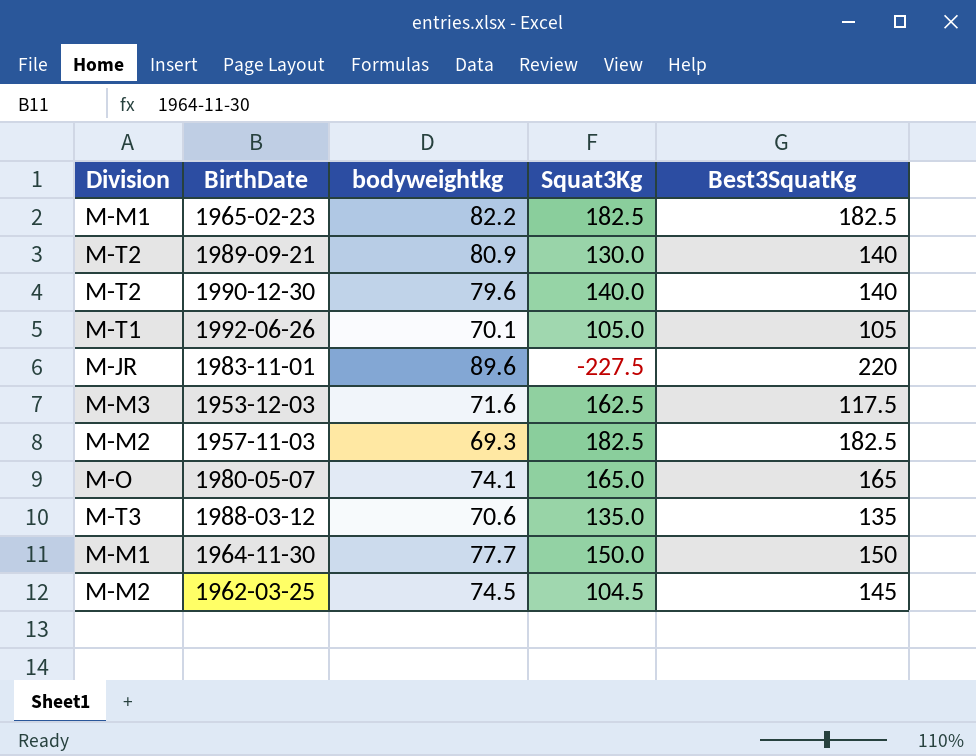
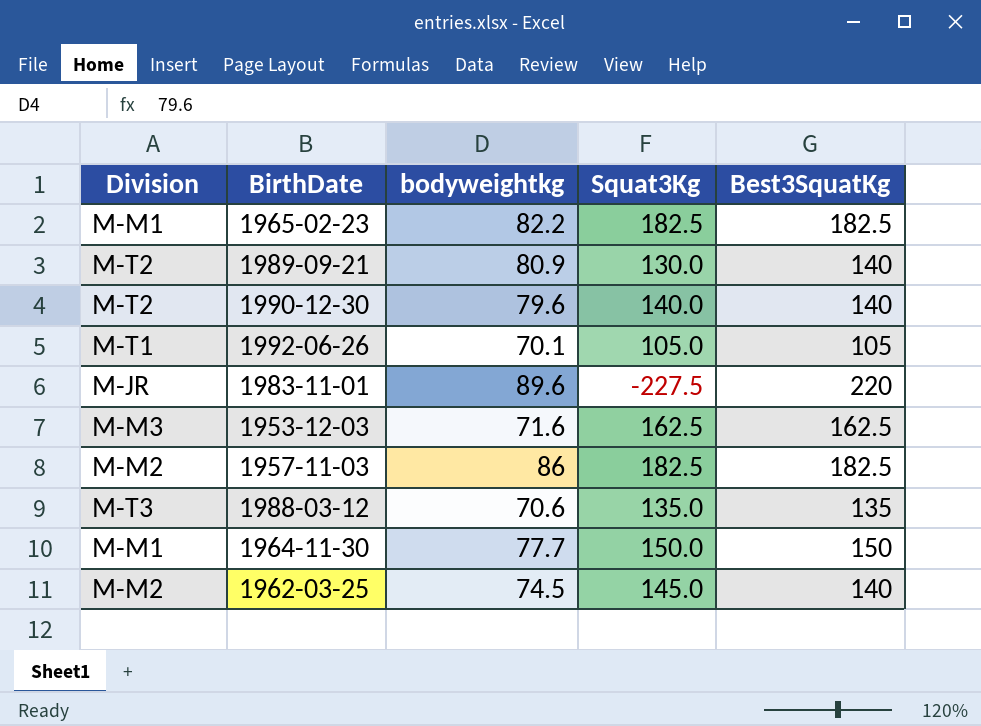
row 1980-05-07: M-O | 74.1 | 165.0 | 165 -> none
1953-12-03 | Best3SquatKg: 117.5 -> 162.5
1957-11-03 | bodyweightkg: 69.3 -> 86
1962-03-25 | Squat3Kg: 104.5 -> 145.0
1962-03-25 | Best3SquatKg: 145 -> 140

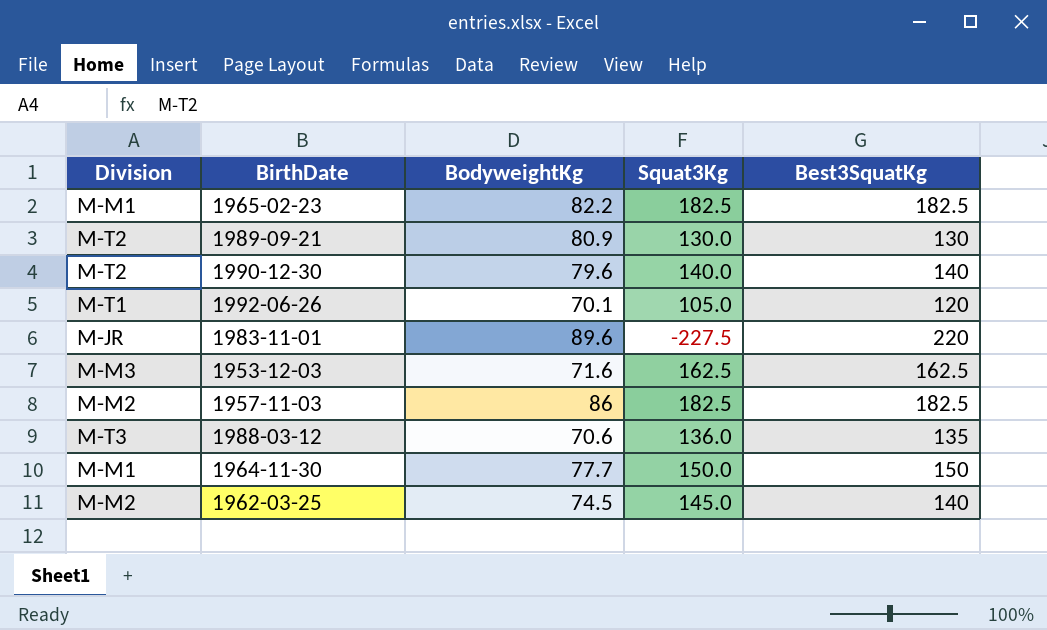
column name: bodyweightkg -> BodyweightKg
1989-09-21 | Best3SquatKg: 140 -> 130
1992-06-26 | Best3SquatKg: 105 -> 120
1988-03-12 | Squat3Kg: 135.0 -> 136.0

